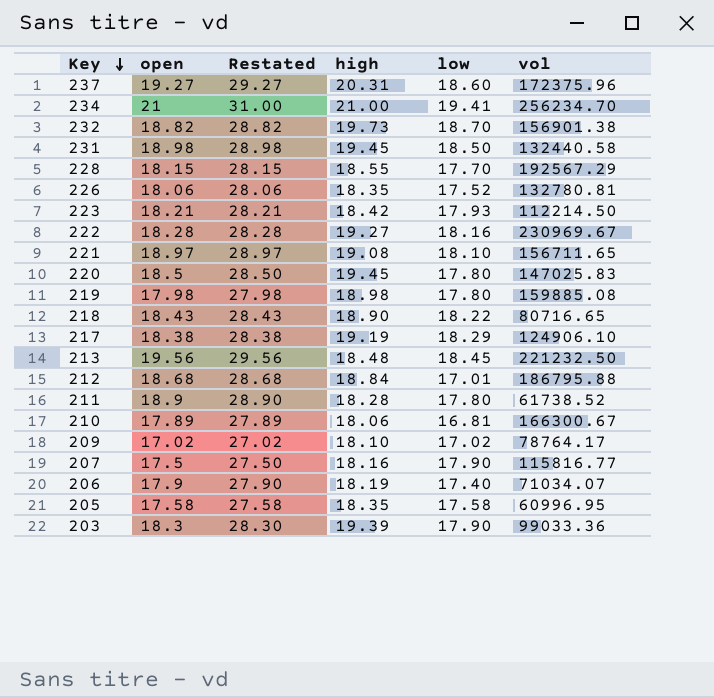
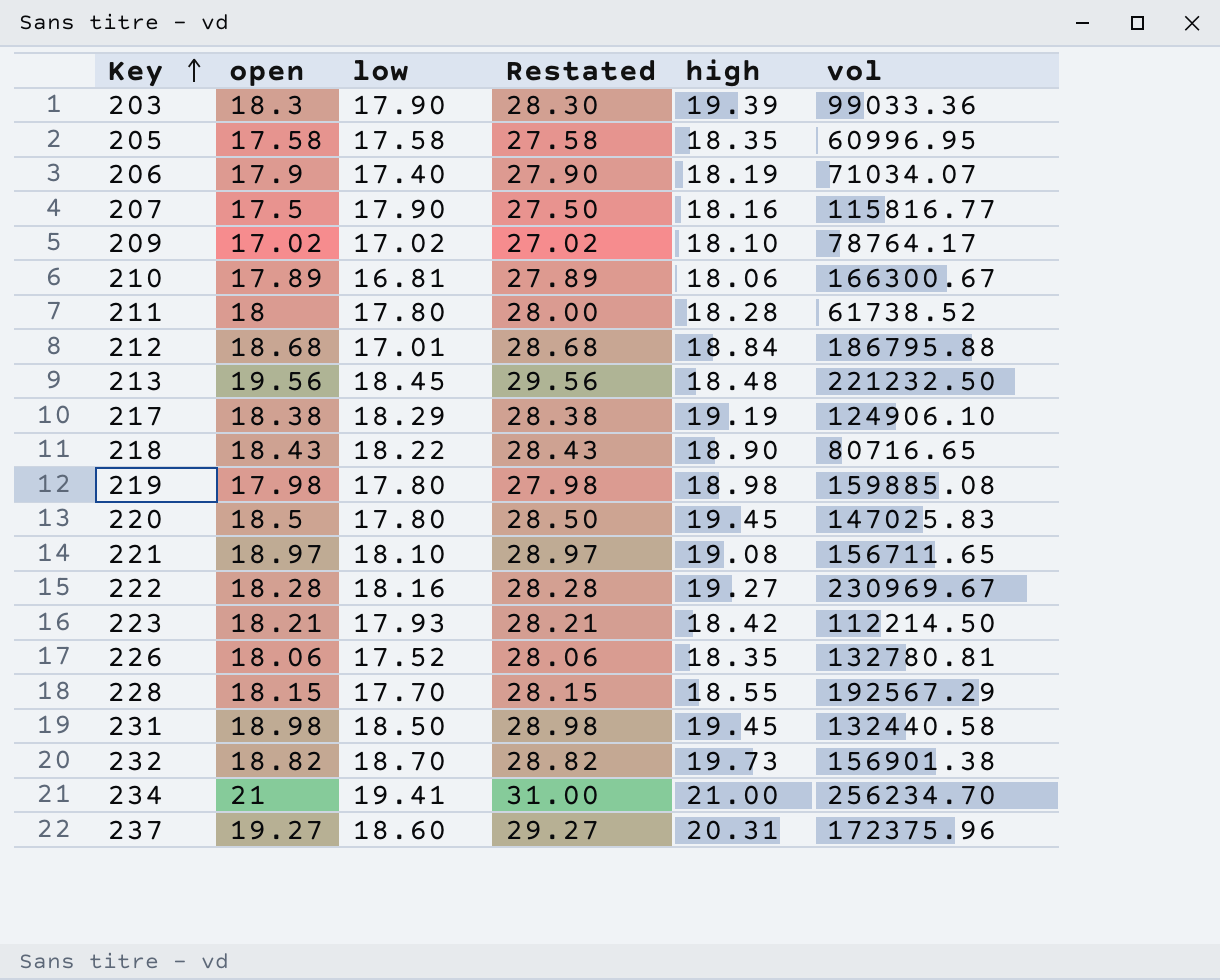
row order: Key descending -> Key ascending
column low | position: 5 -> 3
211 | open: 18.9 -> 18
211 | Restated: 28.90 -> 28.00

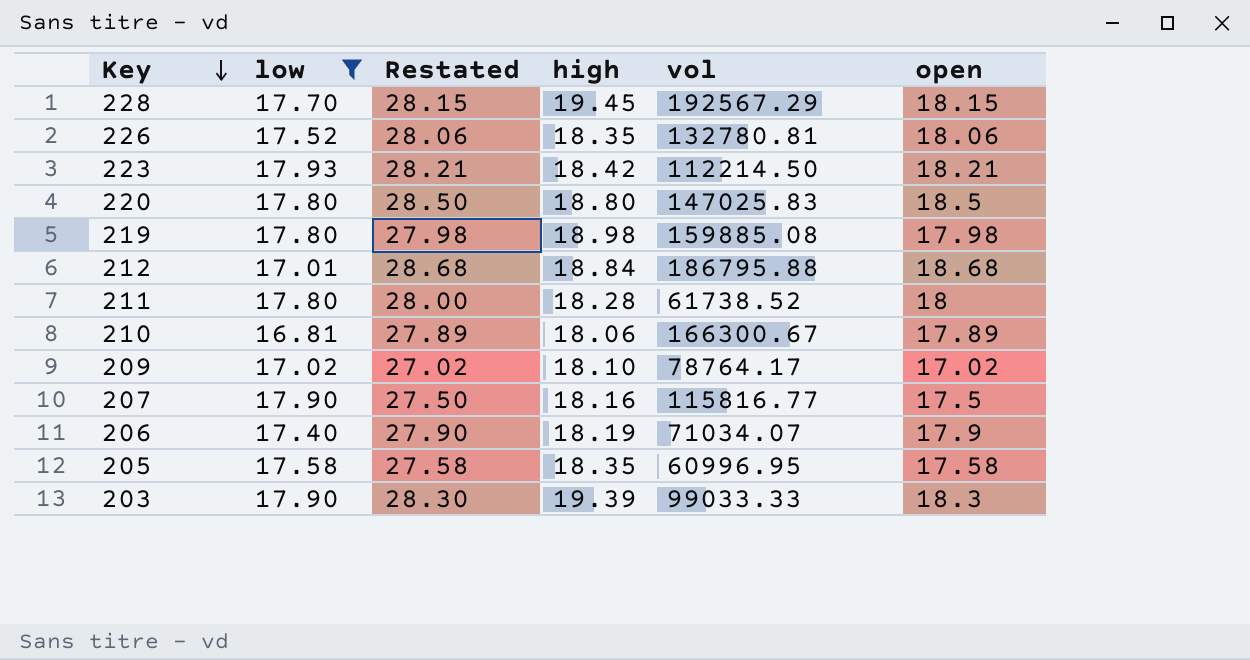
filter: none -> low <= 17.93
row order: Key ascending -> Key descending
column open | position: 2 -> 6
228 | high: 18.55 -> 19.45
220 | high: 19.45 -> 18.80
203 | vol: 99033.36 -> 99033.33

